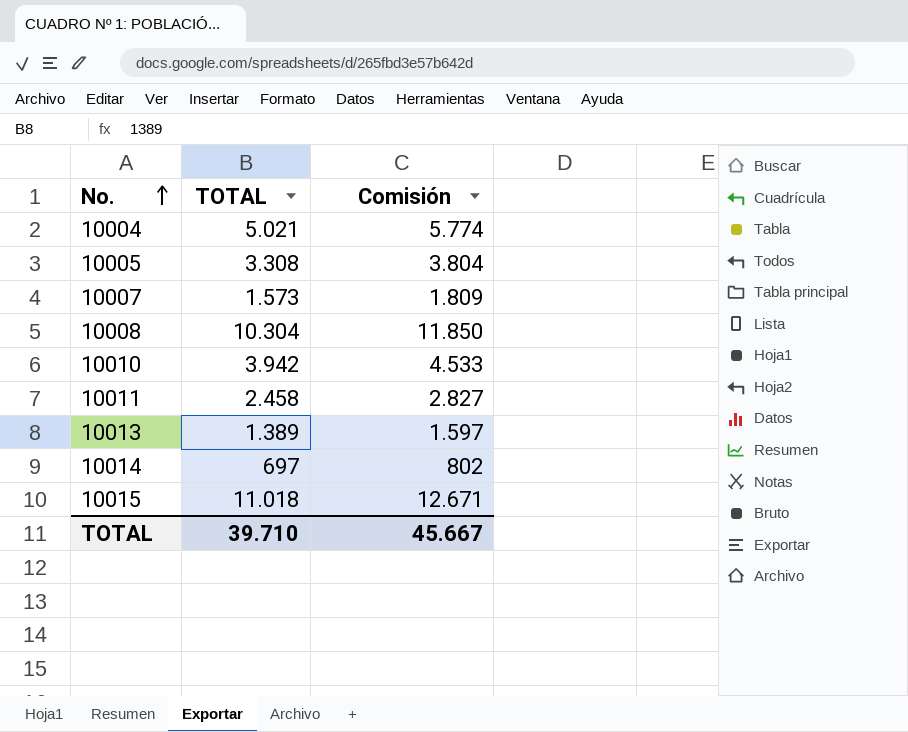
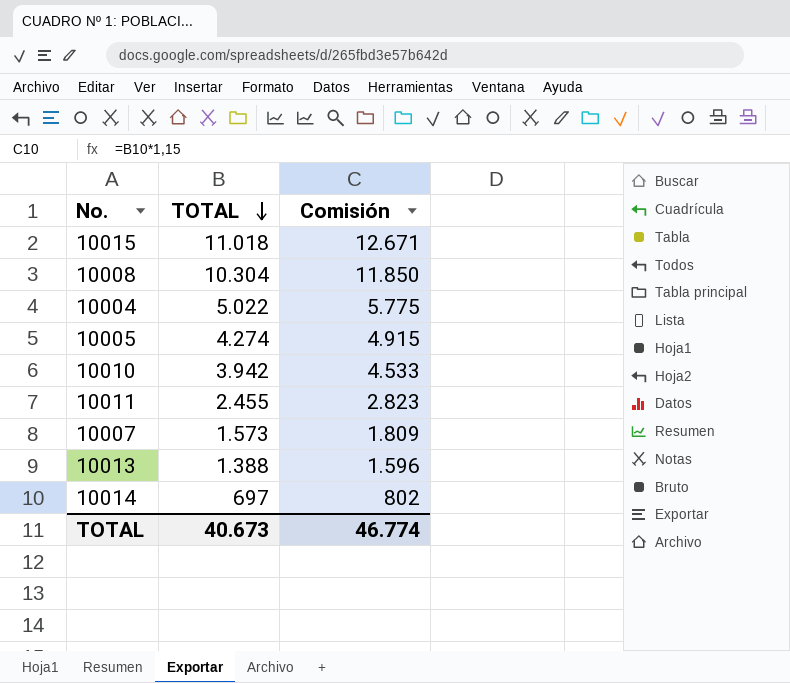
row order: No. ascending -> TOTAL descending
10004 | TOTAL: 5.021 -> 5.022
10004 | Comisión: 5.774 -> 5.775
10005 | TOTAL: 3.308 -> 4.274
10005 | Comisión: 3.804 -> 4.915
10011 | TOTAL: 2.458 -> 2.455
10011 | Comisión: 2.827 -> 2.823
10013 | TOTAL: 1.389 -> 1.388
10013 | Comisión: 1.597 -> 1.596
TOTAL | TOTAL: 39.710 -> 40.673
TOTAL | Comisión: 45.667 -> 46.774

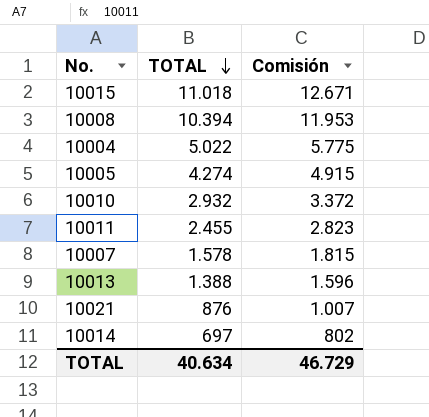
10008 | TOTAL: 10.304 -> 10.394
10008 | Comisión: 11.850 -> 11.953
10010 | TOTAL: 3.942 -> 2.932
10010 | Comisión: 4.533 -> 3.372
10007 | TOTAL: 1.573 -> 1.578
10007 | Comisión: 1.809 -> 1.815
row 10021: none -> 876 | 1.007
TOTAL | TOTAL: 40.673 -> 40.634
TOTAL | Comisión: 46.774 -> 46.729

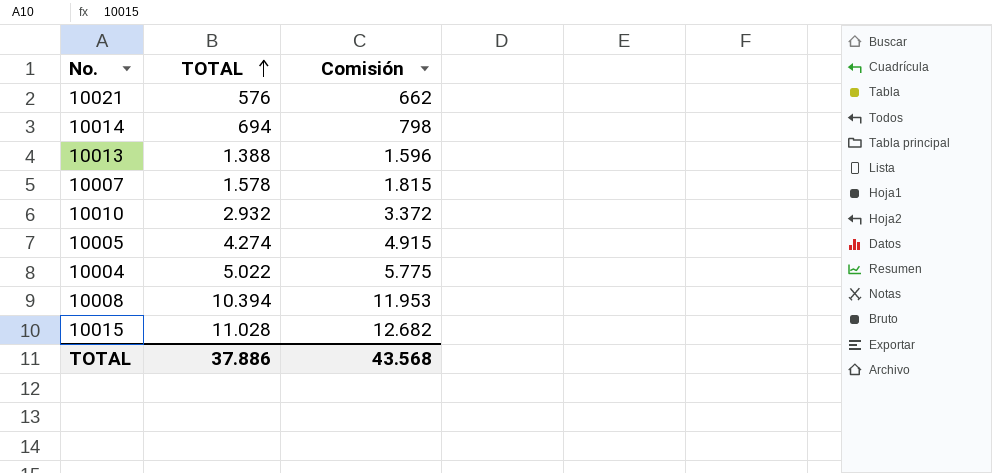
row order: TOTAL descending -> TOTAL ascending
row 10011: 2.455 | 2.823 -> none
10021 | TOTAL: 876 -> 576
10021 | Comisión: 1.007 -> 662
10014 | TOTAL: 697 -> 694
10014 | Comisión: 802 -> 798
10015 | TOTAL: 11.018 -> 11.028
10015 | Comisión: 12.671 -> 12.682
TOTAL | TOTAL: 40.634 -> 37.886
TOTAL | Comisión: 46.729 -> 43.568

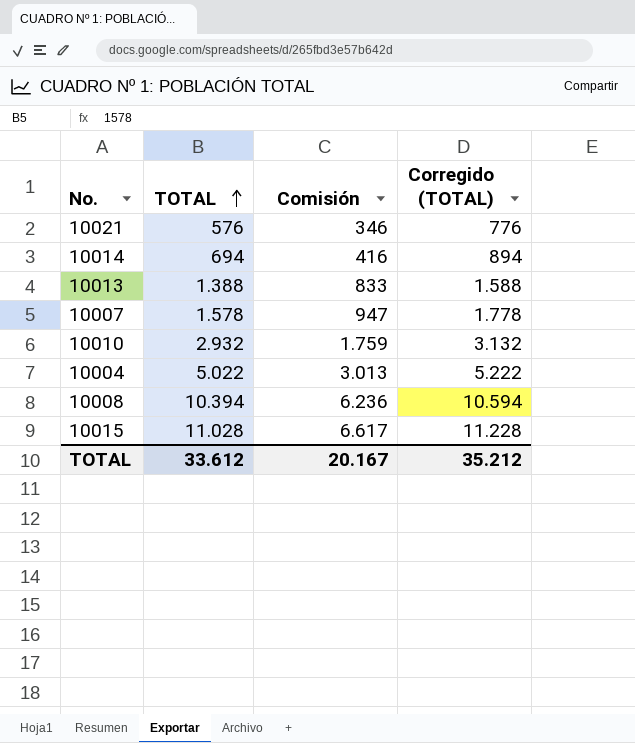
column Comisión | formula: [TOTAL] * 1,15 -> [TOTAL] * 0,6
column Corregido (TOTAL) | formula: none -> [TOTAL] + 200
row 10005: 4.274 | 4.915 -> none
TOTAL | TOTAL: 37.886 -> 33.612
TOTAL | Comisión: 43.568 -> 20.167

